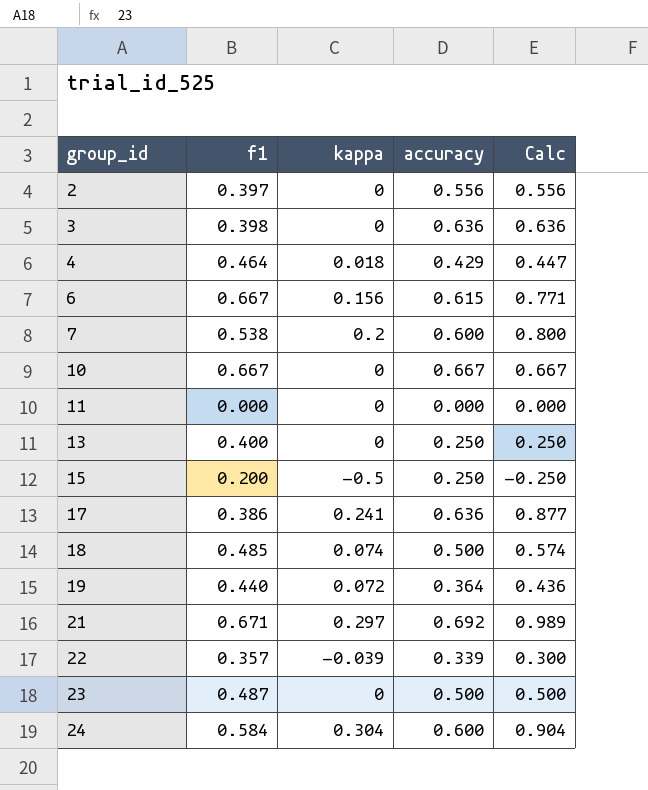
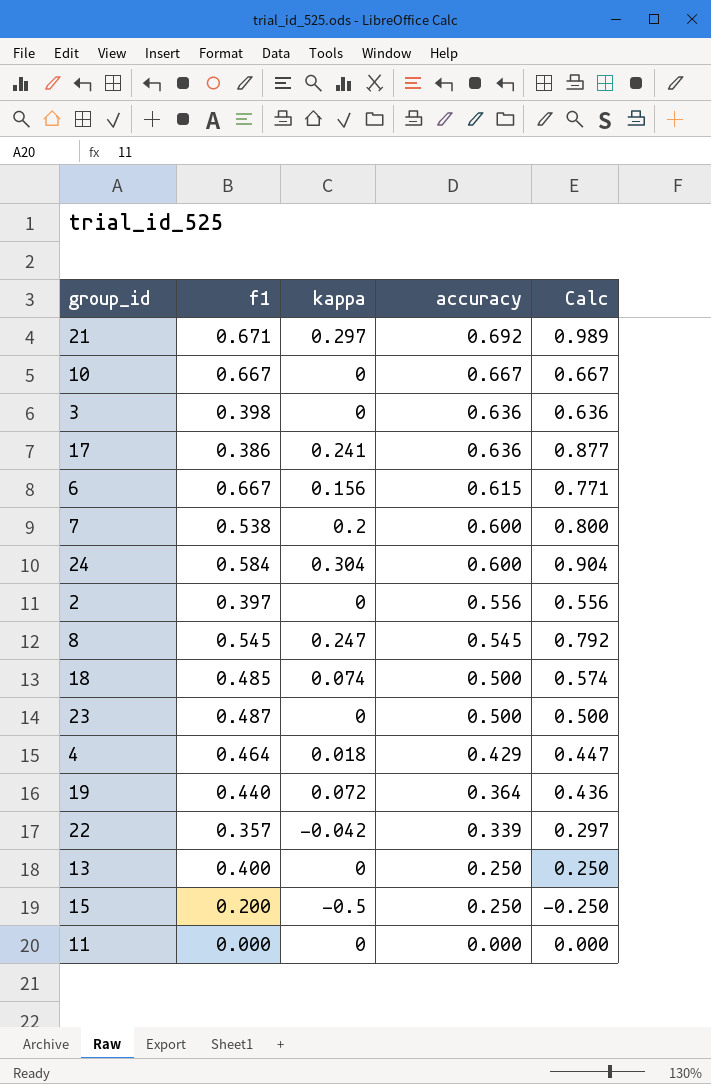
row order: group_id ascending -> accuracy descending
row 8: none -> 0.545 | 0.247 | 0.545 | 0.792
22 | kappa: -0.039 -> -0.042
22 | Calc: 0.300 -> 0.297

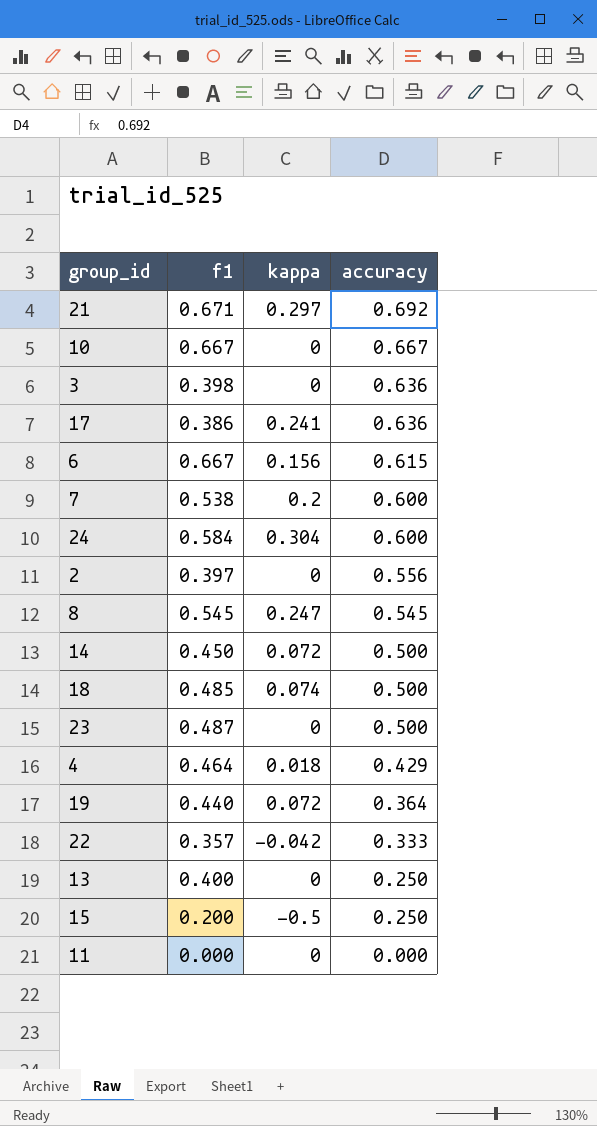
column Calc | formula: [kappa] + [accuracy] -> none
row 14: none -> 0.450 | 0.072 | 0.500
22 | accuracy: 0.339 -> 0.333

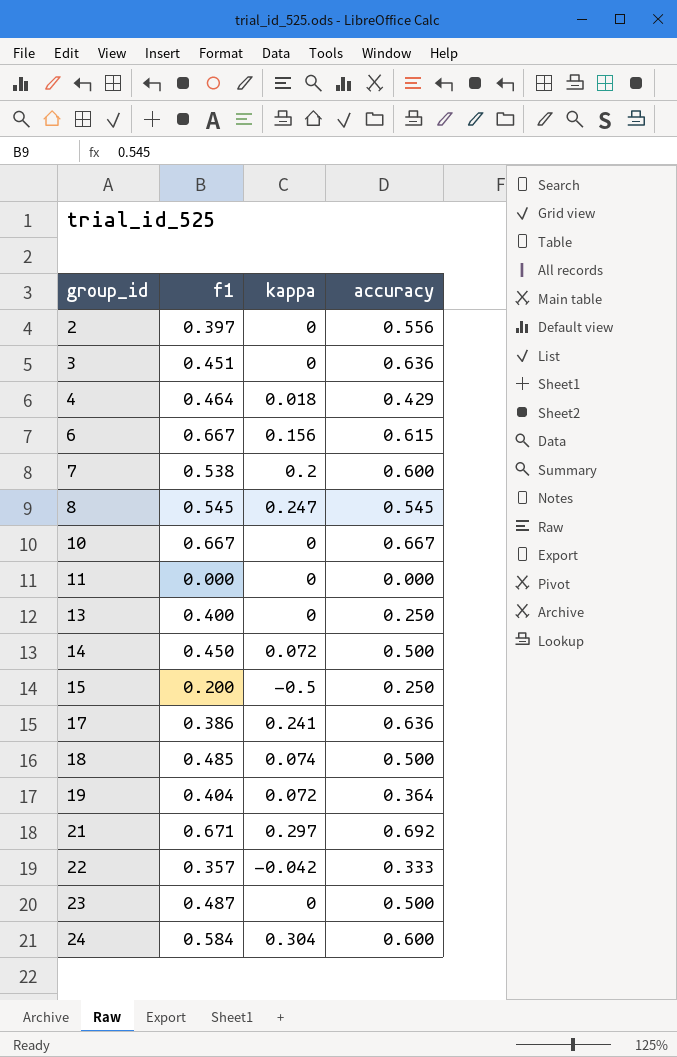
row order: accuracy descending -> group_id ascending
3 | f1: 0.398 -> 0.451
19 | f1: 0.440 -> 0.404

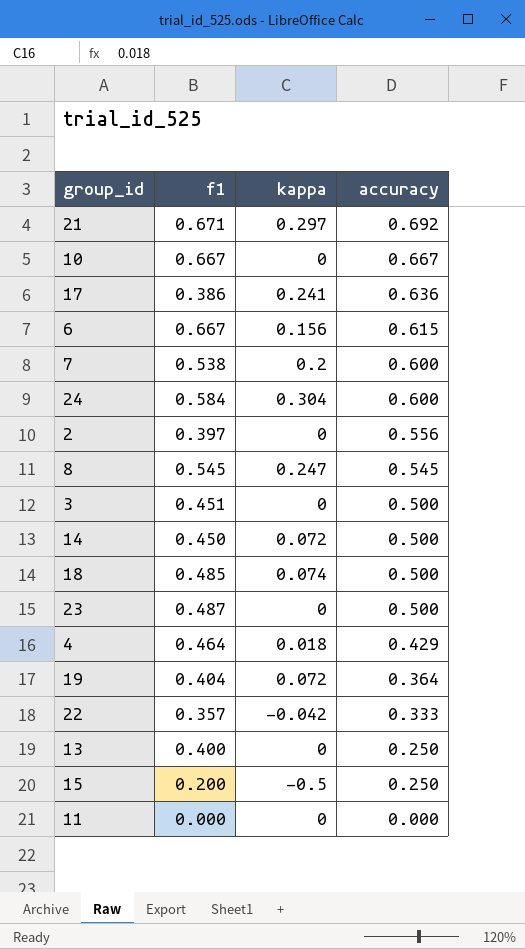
row order: group_id ascending -> accuracy descending
3 | accuracy: 0.636 -> 0.500

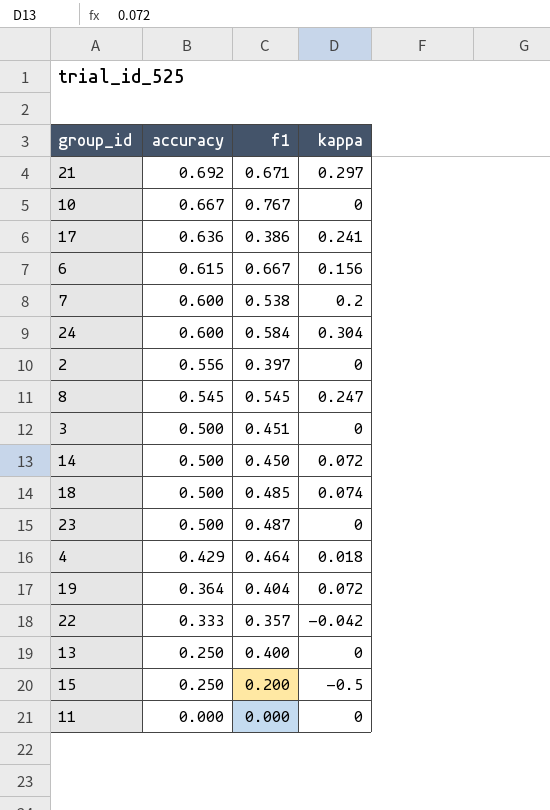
column accuracy | position: 4 -> 2
10 | f1: 0.667 -> 0.767

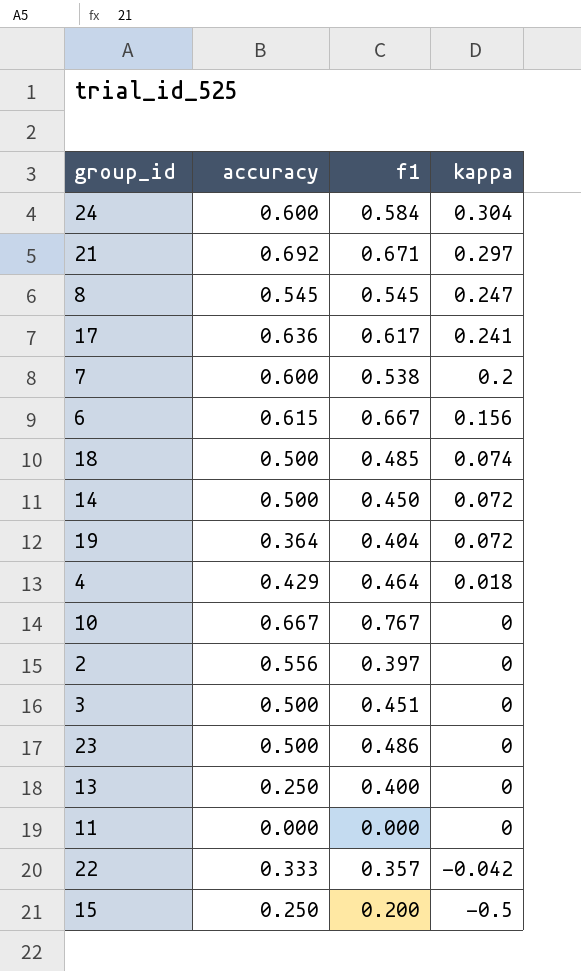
row order: accuracy descending -> kappa descending
17 | f1: 0.386 -> 0.617
23 | f1: 0.487 -> 0.486

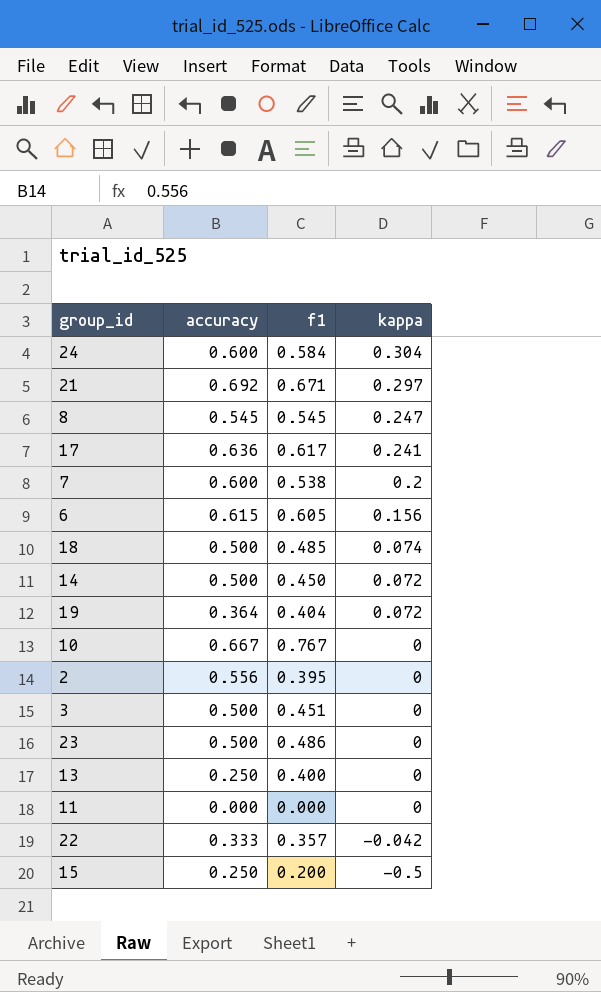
row 4: 0.429 | 0.464 | 0.018 -> none
6 | f1: 0.667 -> 0.605
2 | f1: 0.397 -> 0.395

